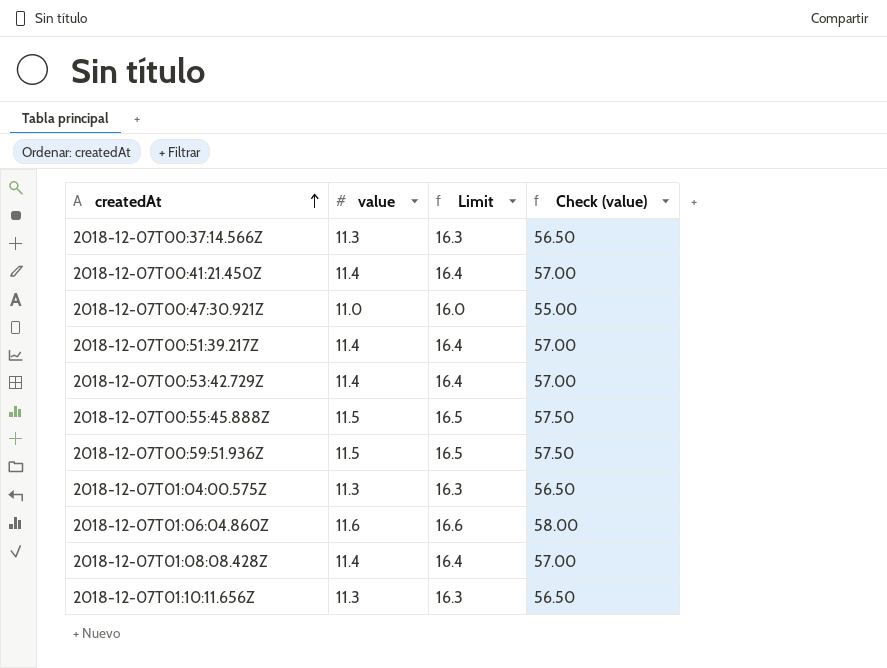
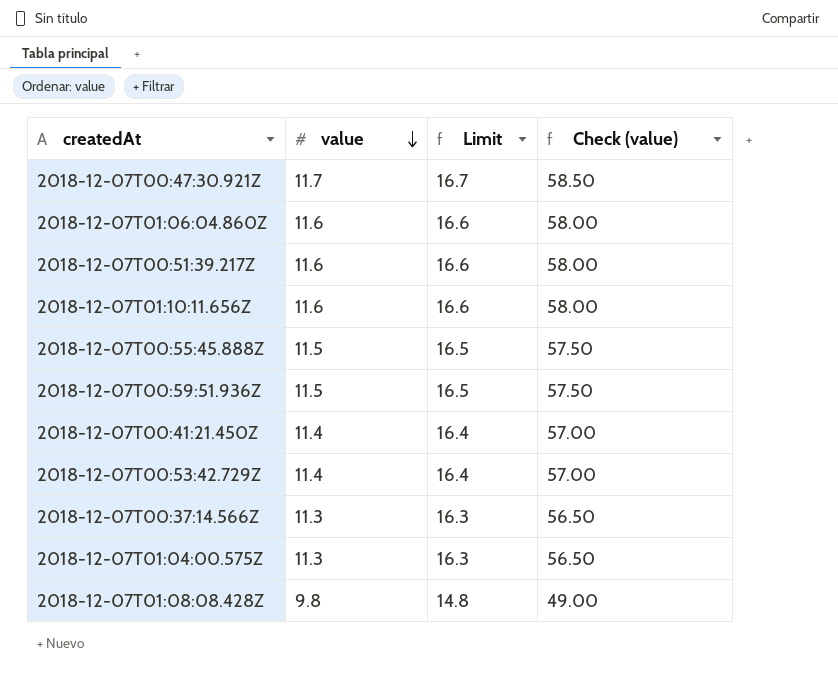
row order: createdAt ascending -> value descending
2018-12-07T00:47:30.921Z | value: 11.0 -> 11.7
2018-12-07T00:47:30.921Z | Limit: 16.0 -> 16.7
2018-12-07T00:47:30.921Z | Check (value): 55.00 -> 58.50
2018-12-07T00:51:39.217Z | value: 11.4 -> 11.6
2018-12-07T00:51:39.217Z | Limit: 16.4 -> 16.6
2018-12-07T00:51:39.217Z | Check (value): 57.00 -> 58.00
2018-12-07T01:10:11.656Z | value: 11.3 -> 11.6
2018-12-07T01:10:11.656Z | Limit: 16.3 -> 16.6
2018-12-07T01:10:11.656Z | Check (value): 56.50 -> 58.00
2018-12-07T01:08:08.428Z | value: 11.4 -> 9.8
2018-12-07T01:08:08.428Z | Limit: 16.4 -> 14.8
2018-12-07T01:08:08.428Z | Check (value): 57.00 -> 49.00

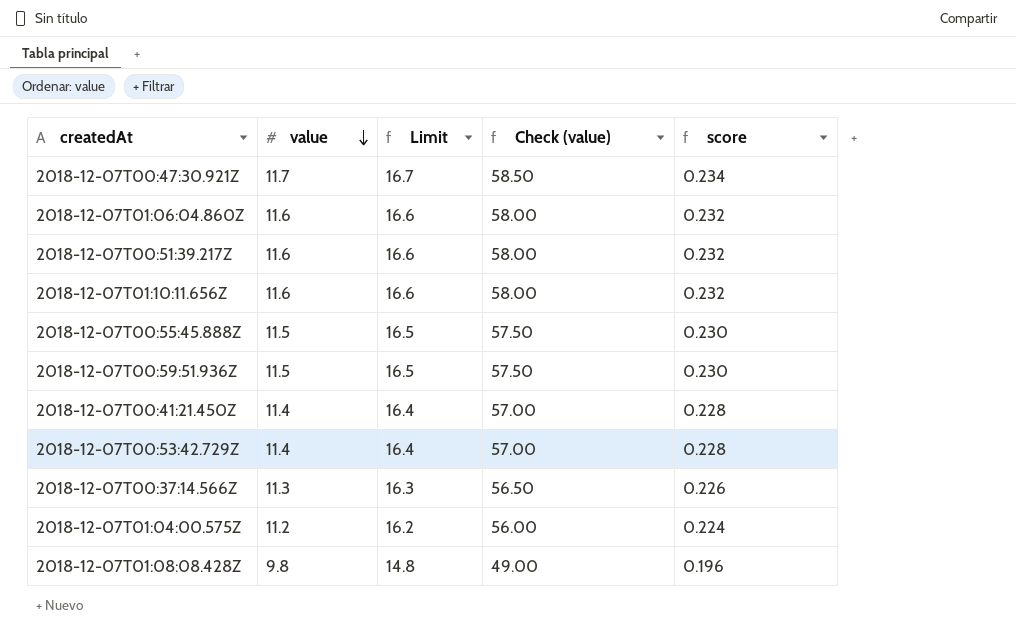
column score | formula: none -> [value] * 0.02
2018-12-07T01:04:00.575Z | value: 11.3 -> 11.2
2018-12-07T01:04:00.575Z | Limit: 16.3 -> 16.2
2018-12-07T01:04:00.575Z | Check (value): 56.50 -> 56.00

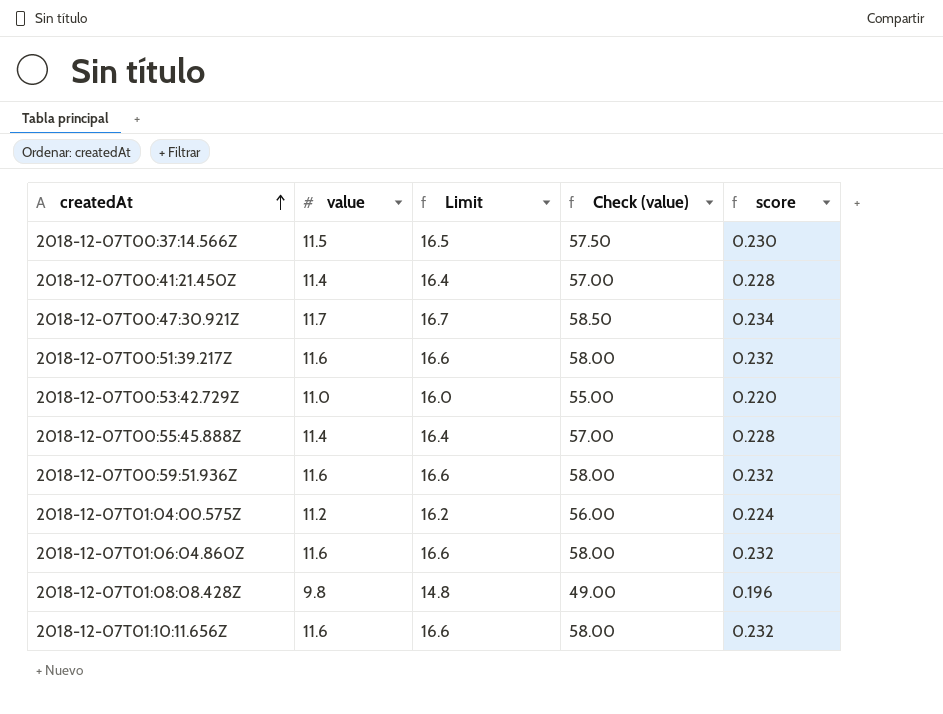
row order: value descending -> createdAt ascending
2018-12-07T00:37:14.566Z | value: 11.3 -> 11.5
2018-12-07T00:37:14.566Z | Limit: 16.3 -> 16.5
2018-12-07T00:37:14.566Z | Check (value): 56.50 -> 57.50
2018-12-07T00:37:14.566Z | score: 0.226 -> 0.230
2018-12-07T00:53:42.729Z | value: 11.4 -> 11.0
2018-12-07T00:53:42.729Z | Limit: 16.4 -> 16.0
2018-12-07T00:53:42.729Z | Check (value): 57.00 -> 55.00
2018-12-07T00:53:42.729Z | score: 0.228 -> 0.220
2018-12-07T00:55:45.888Z | value: 11.5 -> 11.4
2018-12-07T00:55:45.888Z | Limit: 16.5 -> 16.4
2018-12-07T00:55:45.888Z | Check (value): 57.50 -> 57.00
2018-12-07T00:55:45.888Z | score: 0.230 -> 0.228
2018-12-07T00:59:51.936Z | value: 11.5 -> 11.6
2018-12-07T00:59:51.936Z | Limit: 16.5 -> 16.6
2018-12-07T00:59:51.936Z | Check (value): 57.50 -> 58.00
2018-12-07T00:59:51.936Z | score: 0.230 -> 0.232

